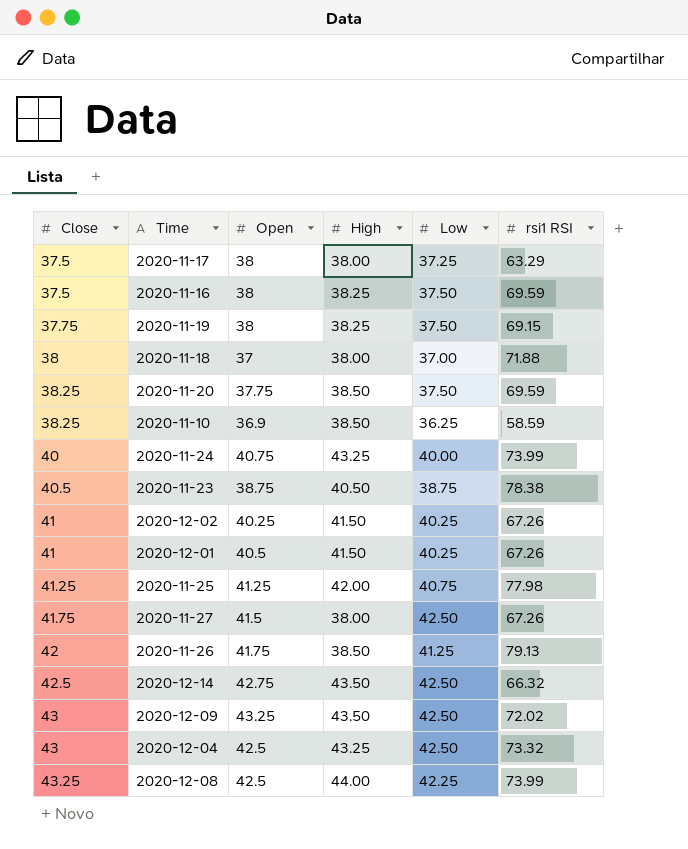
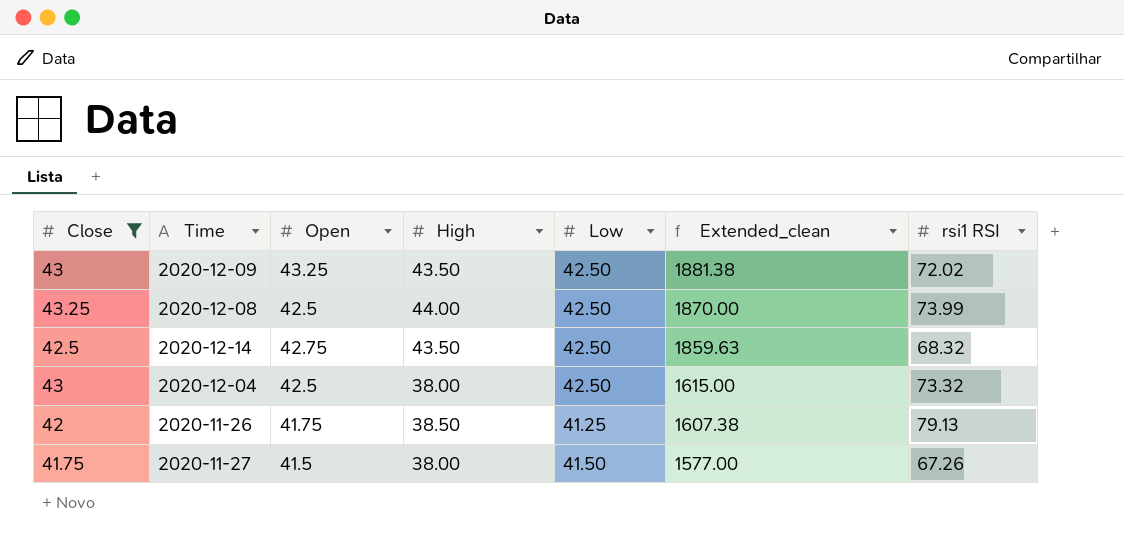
filter: none -> Close >= 41.75
row order: Close ascending -> Extended_clean descending
column Extended_clean | formula: none -> [Open] * [High]
2020-12-08 | Low: 42.25 -> 42.50
2020-12-14 | rsi1 RSI: 66.32 -> 68.32
2020-12-04 | High: 43.25 -> 38.00
2020-11-27 | Low: 42.50 -> 41.50

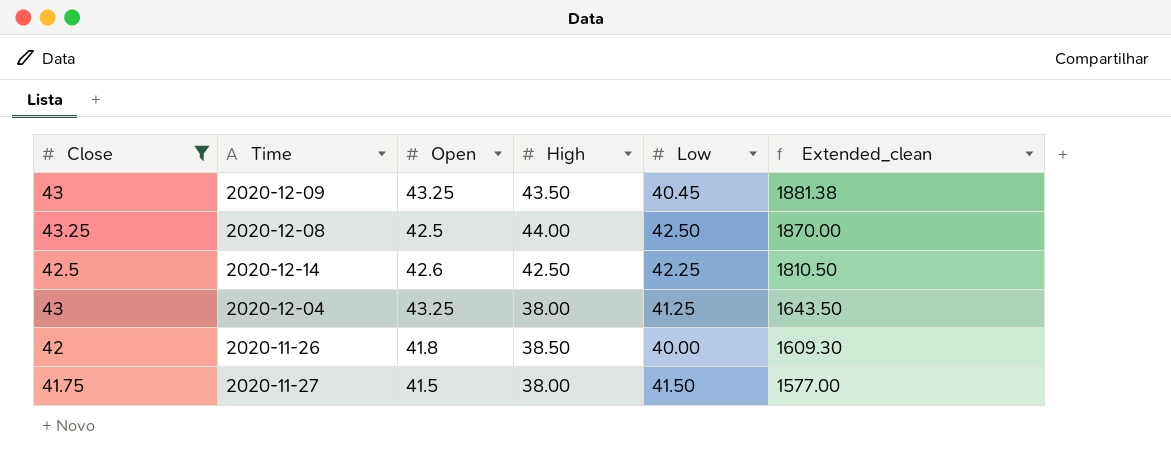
column rsi1 RSI | position: 7 -> none
2020-12-09 | Low: 42.50 -> 40.45
2020-12-14 | Open: 42.75 -> 42.6
2020-12-14 | High: 43.50 -> 42.50
2020-12-14 | Low: 42.50 -> 42.25
2020-12-14 | Extended_clean: 1859.63 -> 1810.50
2020-12-04 | Open: 42.5 -> 43.25
2020-12-04 | Low: 42.50 -> 41.25
2020-12-04 | Extended_clean: 1615.00 -> 1643.50
2020-11-26 | Open: 41.75 -> 41.8
2020-11-26 | Low: 41.25 -> 40.00
2020-11-26 | Extended_clean: 1607.38 -> 1609.30

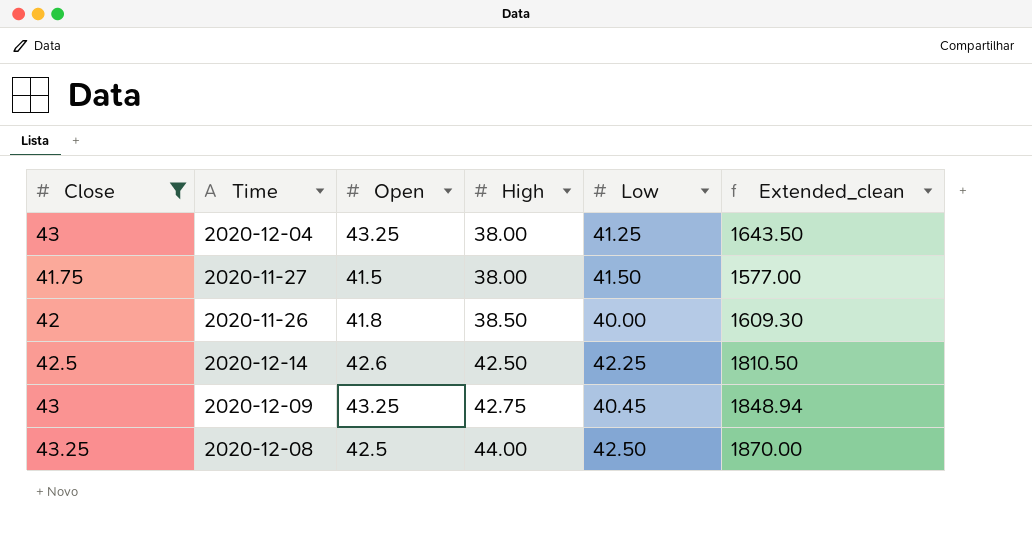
row order: Extended_clean descending -> High ascending
2020-12-09 | High: 43.50 -> 42.75
2020-12-09 | Extended_clean: 1881.38 -> 1848.94

